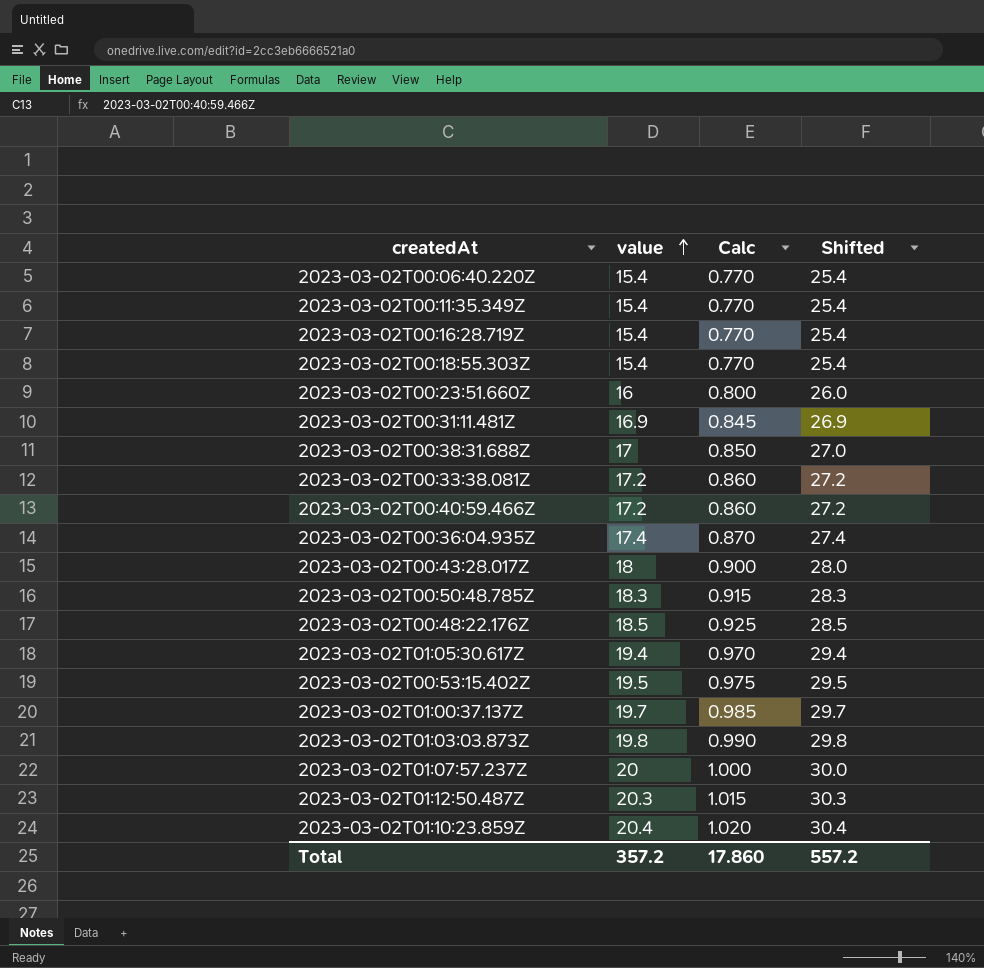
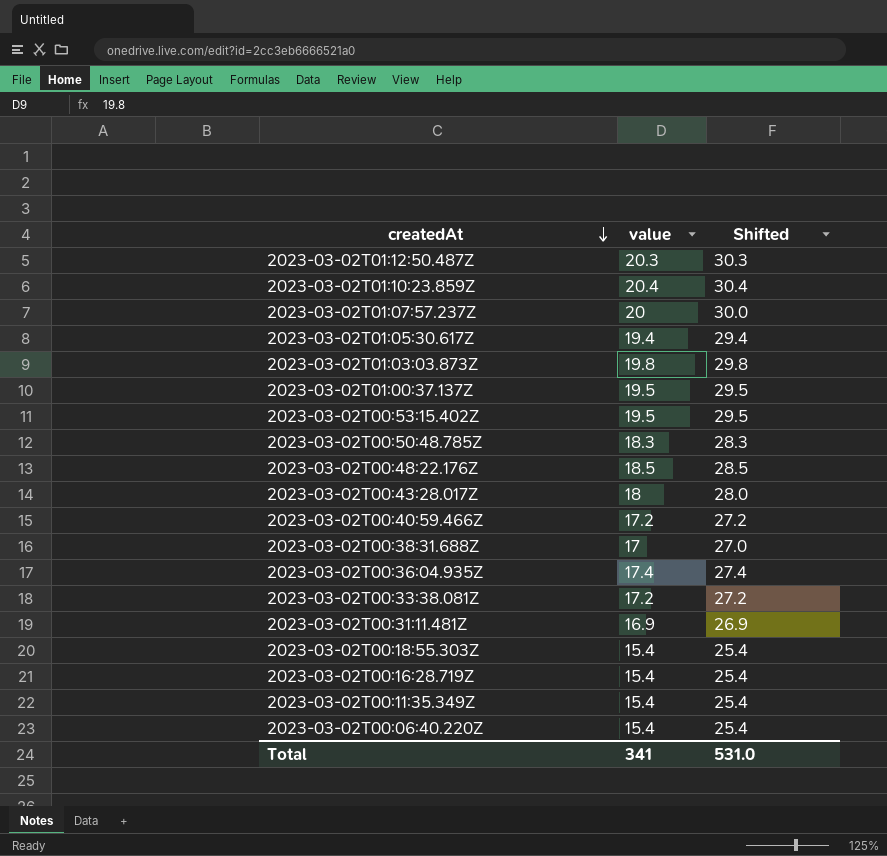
row order: value ascending -> createdAt descending
column Calc | formula: [value] * 0.05 -> none
row 2023-03-02T00:23:51.660Z: 16 | 0.800 | 26.0 -> none
2023-03-02T01:00:37.137Z | value: 19.7 -> 19.5
2023-03-02T01:00:37.137Z | Shifted: 29.7 -> 29.5
Total | value: 357.2 -> 341
Total | Shifted: 557.2 -> 531.0

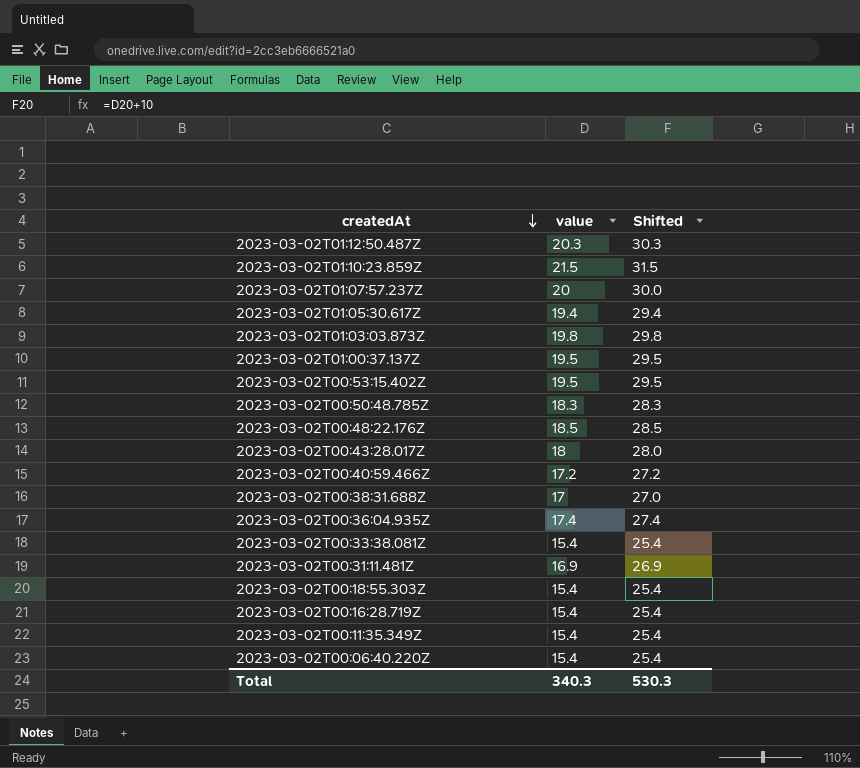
2023-03-02T01:10:23.859Z | value: 20.4 -> 21.5
2023-03-02T01:10:23.859Z | Shifted: 30.4 -> 31.5
2023-03-02T00:33:38.081Z | value: 17.2 -> 15.4
2023-03-02T00:33:38.081Z | Shifted: 27.2 -> 25.4
Total | value: 341 -> 340.3
Total | Shifted: 531.0 -> 530.3

